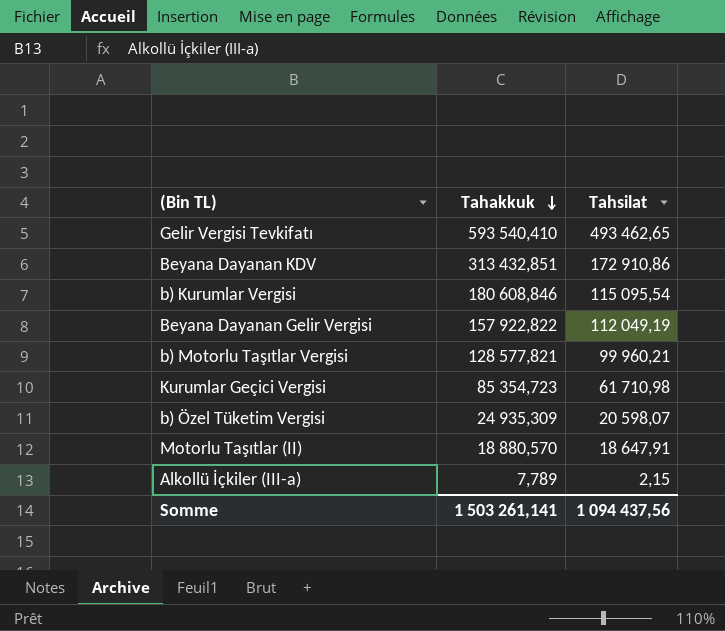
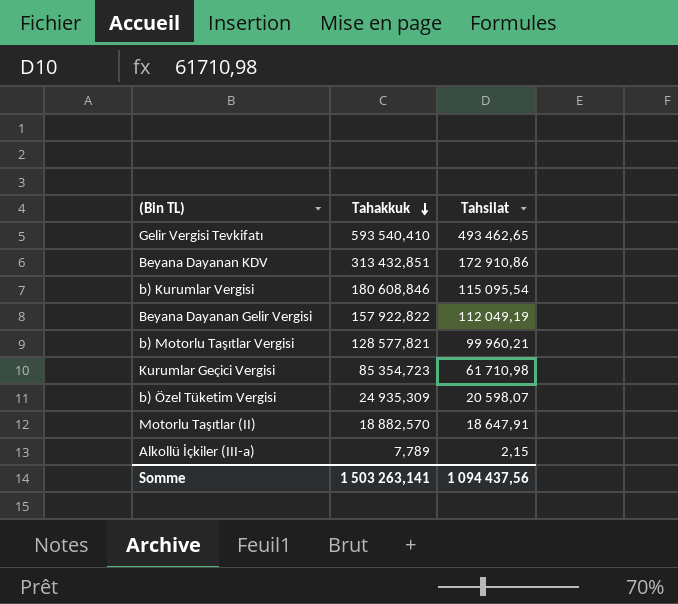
Motorlu Taşıtlar (II) | Tahakkuk: 18 880,570 -> 18 882,570
Somme | Tahakkuk: 1 503 261,141 -> 1 503 263,141

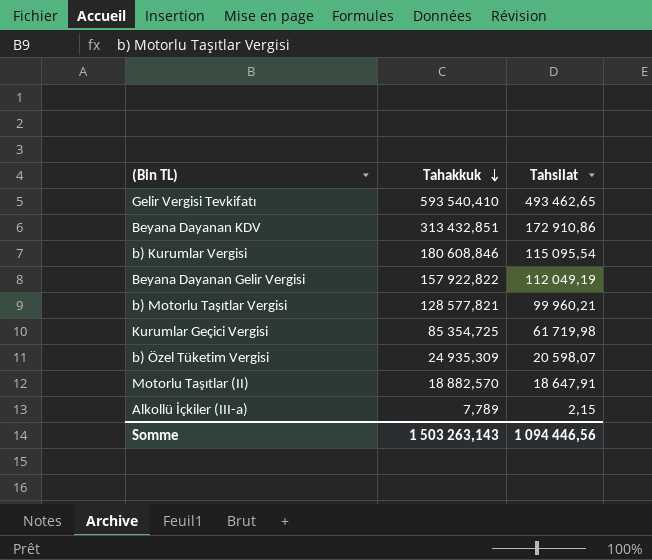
Kurumlar Geçici Vergisi | Tahakkuk: 85 354,723 -> 85 354,725
Kurumlar Geçici Vergisi | Tahsilat: 61 710,98 -> 61 719,98
Somme | Tahakkuk: 1 503 263,141 -> 1 503 263,143
Somme | Tahsilat: 1 094 437,56 -> 1 094 446,56

